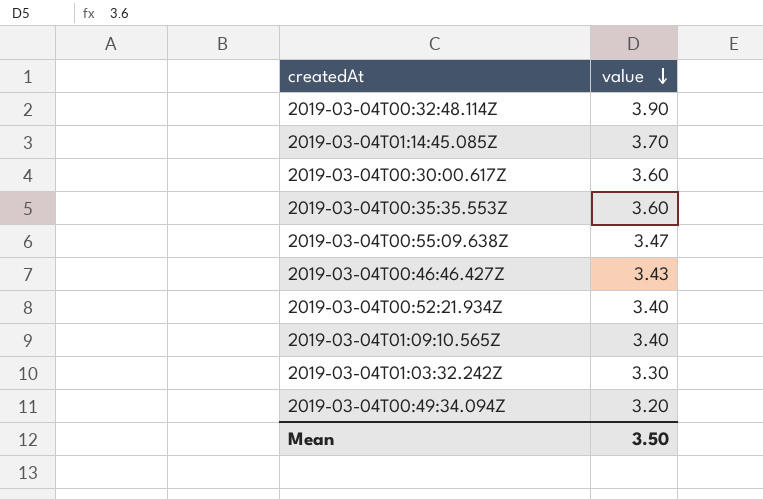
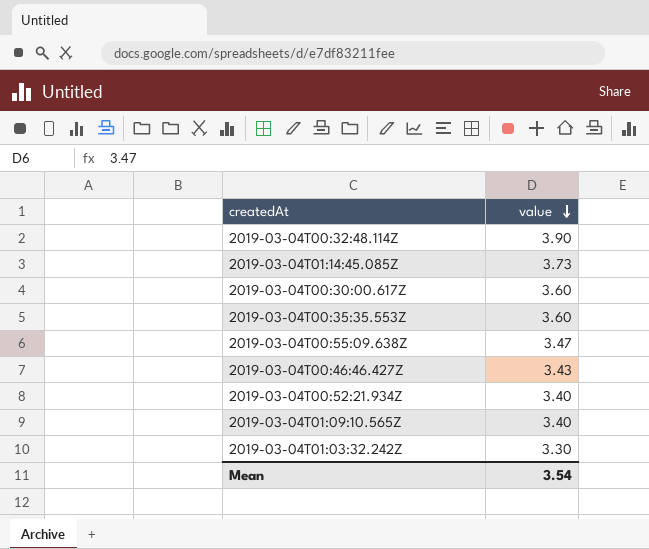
row 2019-03-04T00:49:34.094Z: 3.20 -> none
2019-03-04T01:14:45.085Z | value: 3.70 -> 3.73
Mean | value: 3.50 -> 3.54

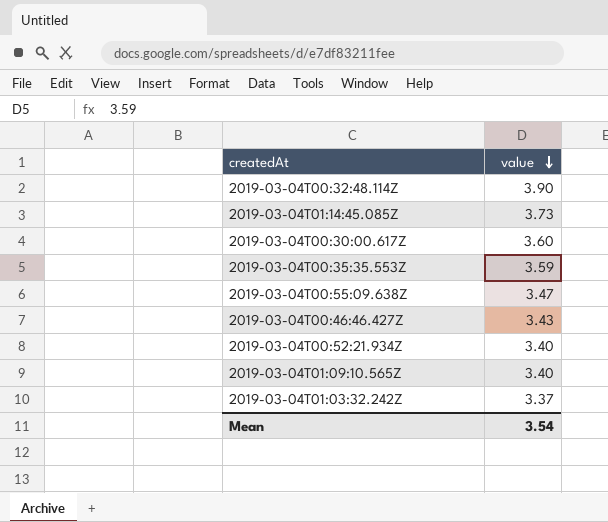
2019-03-04T00:35:35.553Z | value: 3.60 -> 3.59
2019-03-04T01:03:32.242Z | value: 3.30 -> 3.37

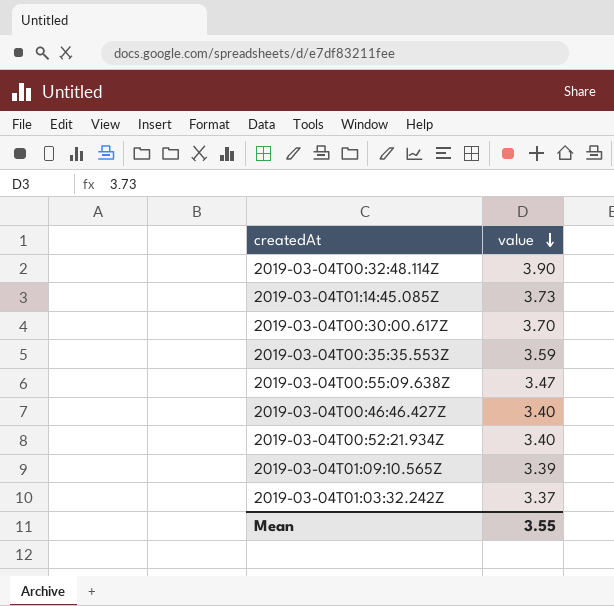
2019-03-04T00:30:00.617Z | value: 3.60 -> 3.70
2019-03-04T00:46:46.427Z | value: 3.43 -> 3.40
2019-03-04T01:09:10.565Z | value: 3.40 -> 3.39
Mean | value: 3.54 -> 3.55

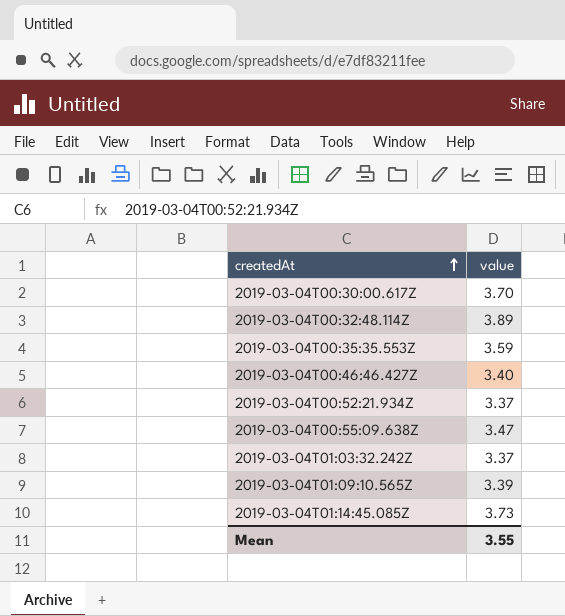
row order: value descending -> createdAt ascending
2019-03-04T00:32:48.114Z | value: 3.90 -> 3.89
2019-03-04T00:52:21.934Z | value: 3.40 -> 3.37

